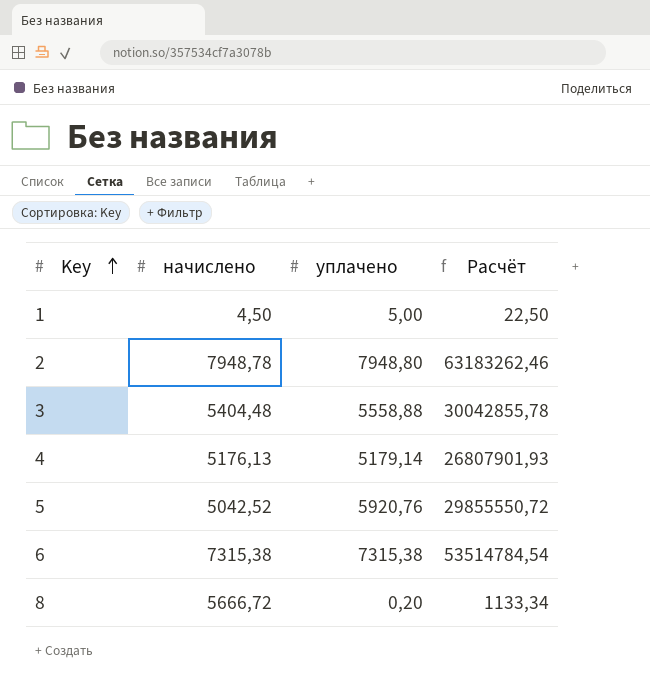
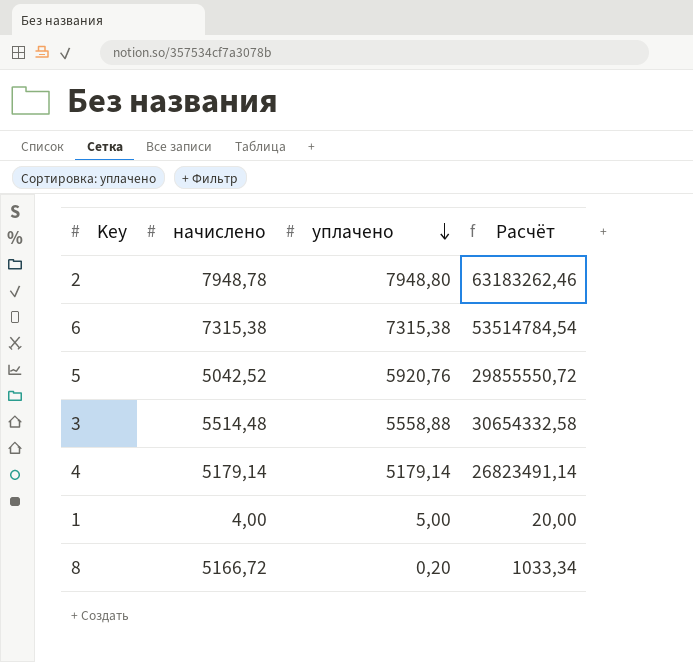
row order: Key ascending -> уплачено descending
3 | начислено: 5404,48 -> 5514,48
3 | Расчёт: 30042855,78 -> 30654332,58
4 | начислено: 5176,13 -> 5179,14
4 | Расчёт: 26807901,93 -> 26823491,14
1 | начислено: 4,50 -> 4,00
1 | Расчёт: 22,50 -> 20,00
8 | начислено: 5666,72 -> 5166,72
8 | Расчёт: 1133,34 -> 1033,34

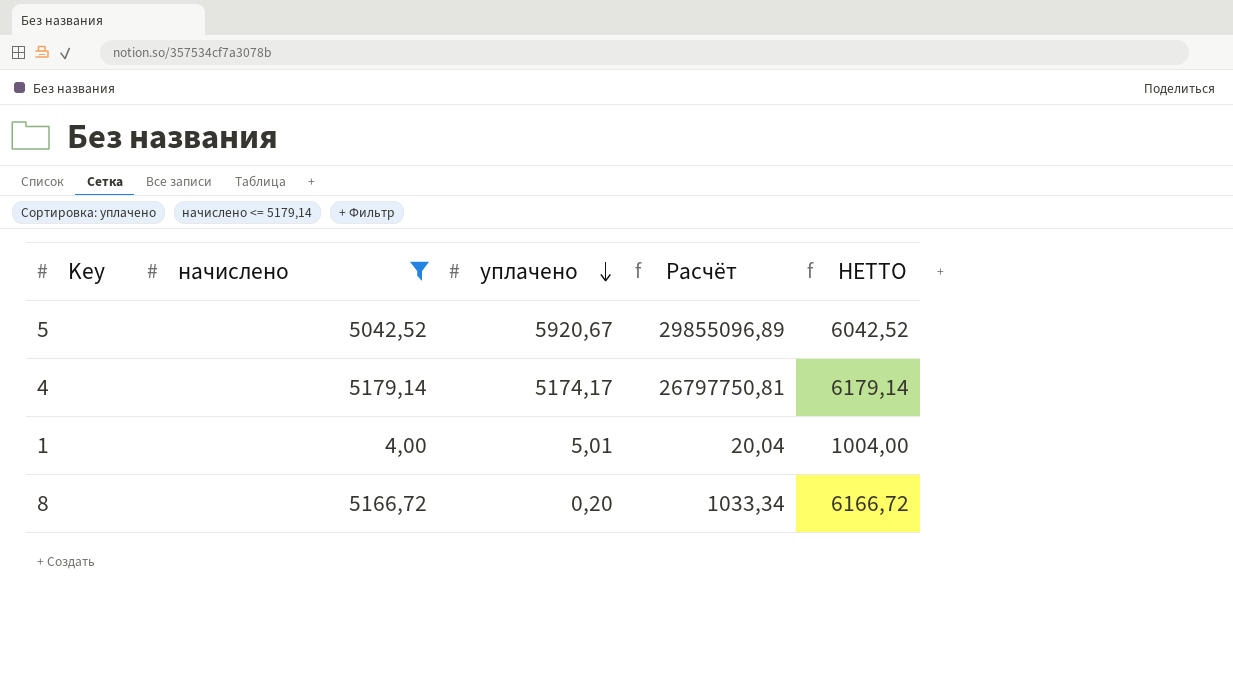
filter: none -> начислено <= 5179,14
column НЕТТО | formula: none -> [начислено] + 1000
5 | уплачено: 5920,76 -> 5920,67
5 | Расчёт: 29855550,72 -> 29855096,89
4 | уплачено: 5179,14 -> 5174,17
4 | Расчёт: 26823491,14 -> 26797750,81
1 | уплачено: 5,00 -> 5,01
1 | Расчёт: 20,00 -> 20,04

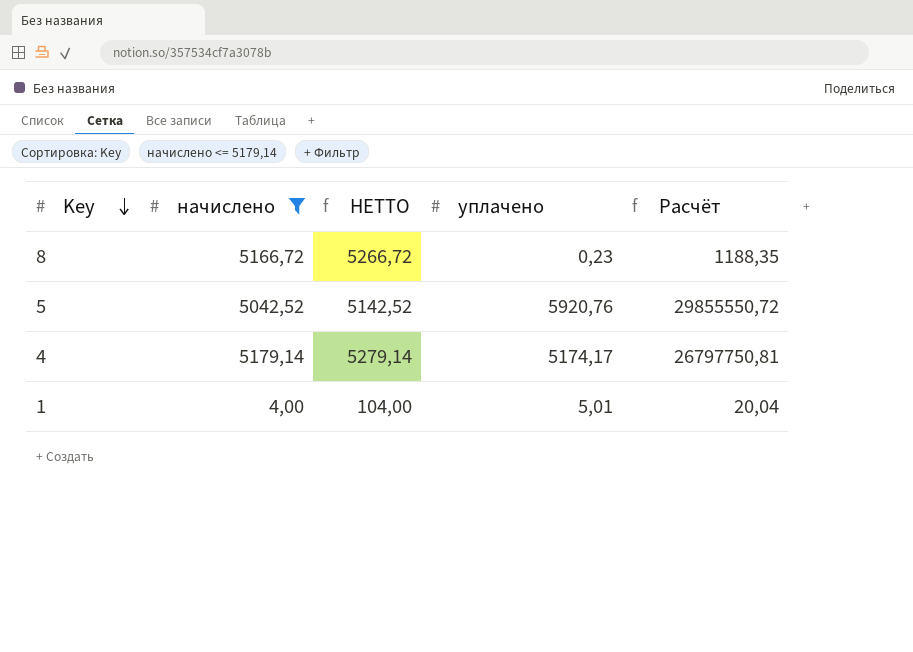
row order: уплачено descending -> Key descending
column НЕТТО | formula: [начислено] + 1000 -> [начислено] + 100
column НЕТТО | position: 5 -> 3
8 | уплачено: 0,20 -> 0,23
8 | Расчёт: 1033,34 -> 1188,35
5 | уплачено: 5920,67 -> 5920,76
5 | Расчёт: 29855096,89 -> 29855550,72

